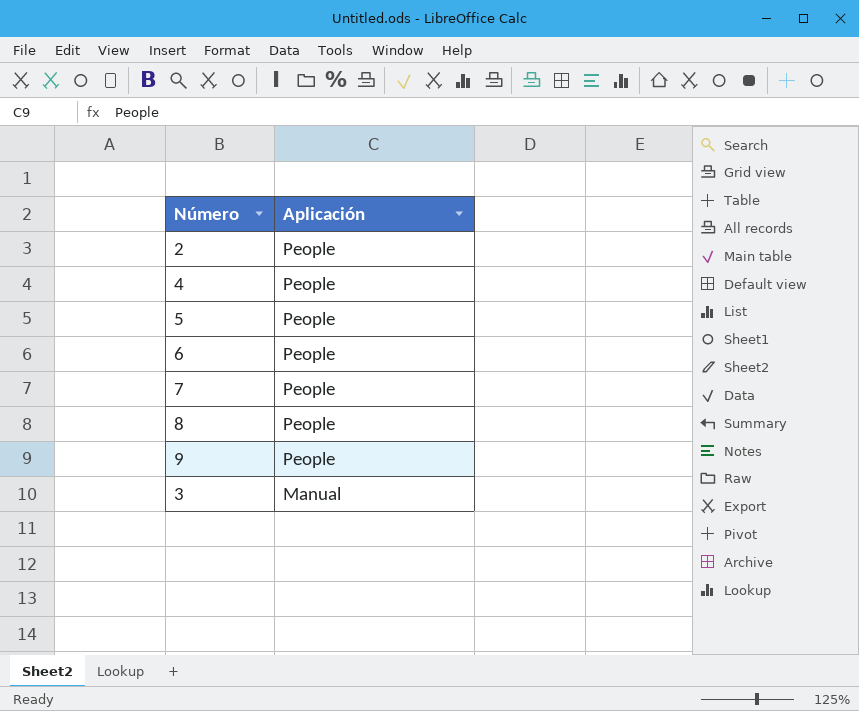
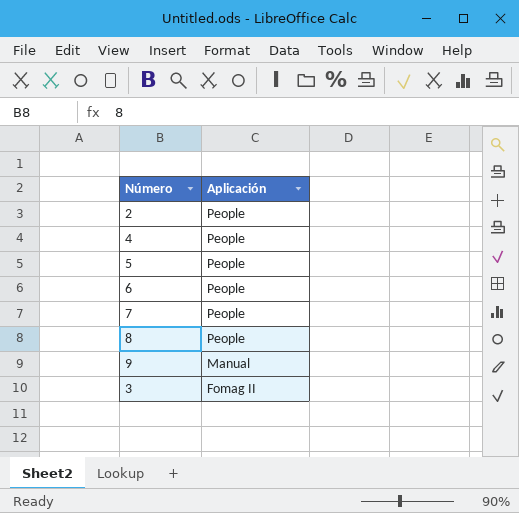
9 | Aplicación: People -> Manual
3 | Aplicación: Manual -> Fomag II

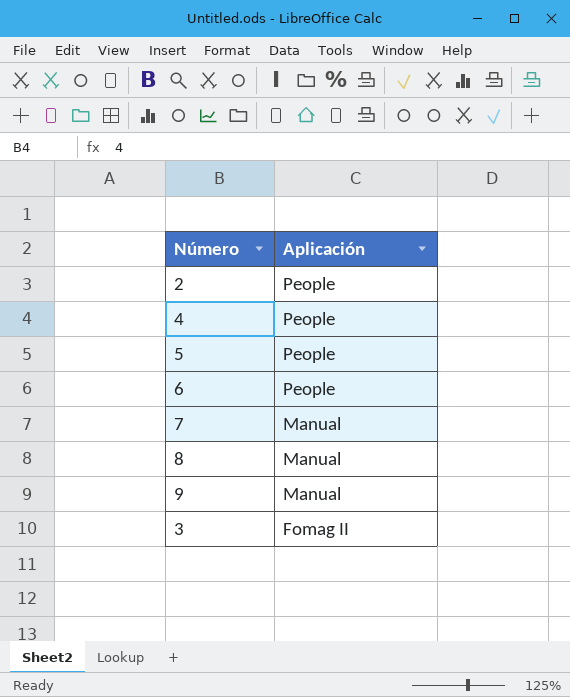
7 | Aplicación: People -> Manual
8 | Aplicación: People -> Manual

